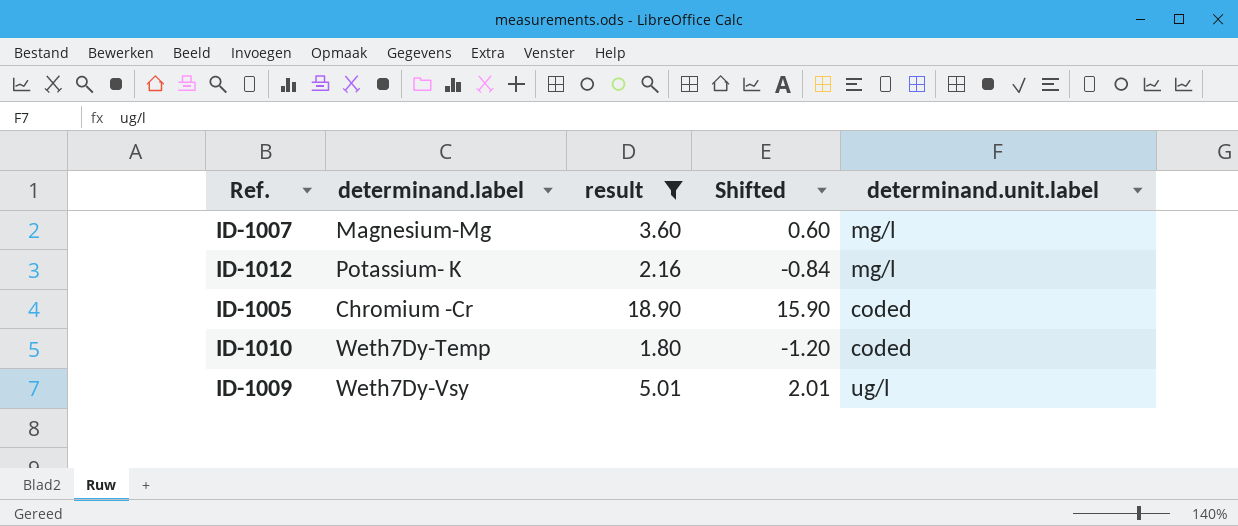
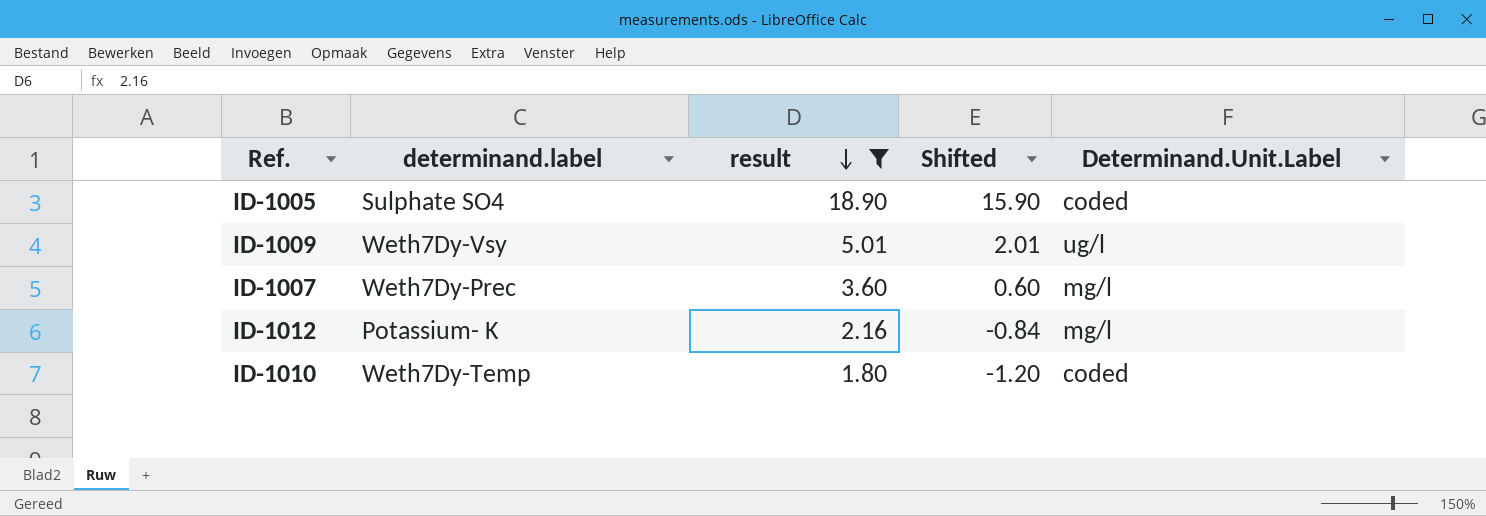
row order: none -> result descending
column name: determinand.unit.label -> Determinand.Unit.Label
ID-1005 | determinand.label: Chromium -Cr -> Sulphate SO4
ID-1007 | determinand.label: Magnesium-Mg -> Weth7Dy-Prec

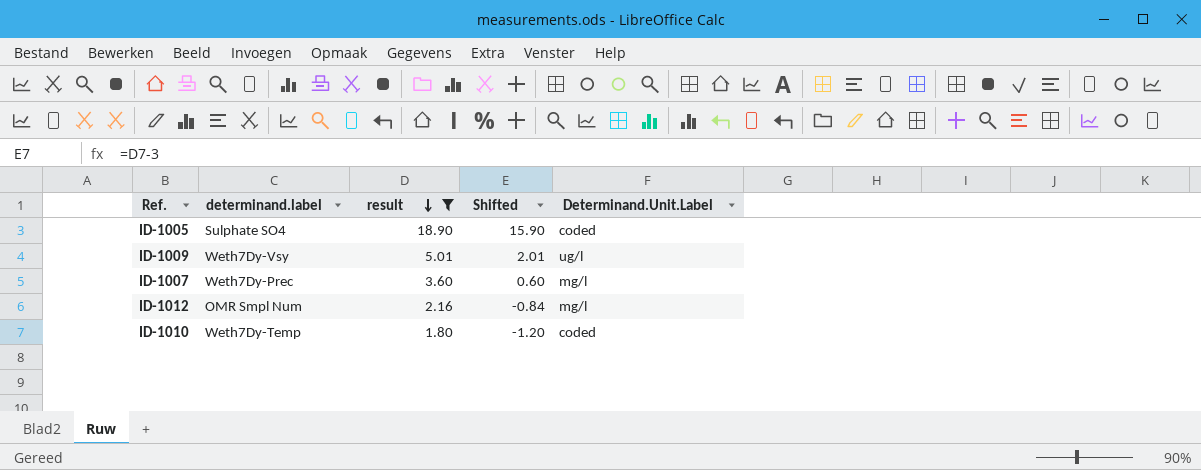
ID-1012 | determinand.label: Potassium- K -> OMR Smpl Num

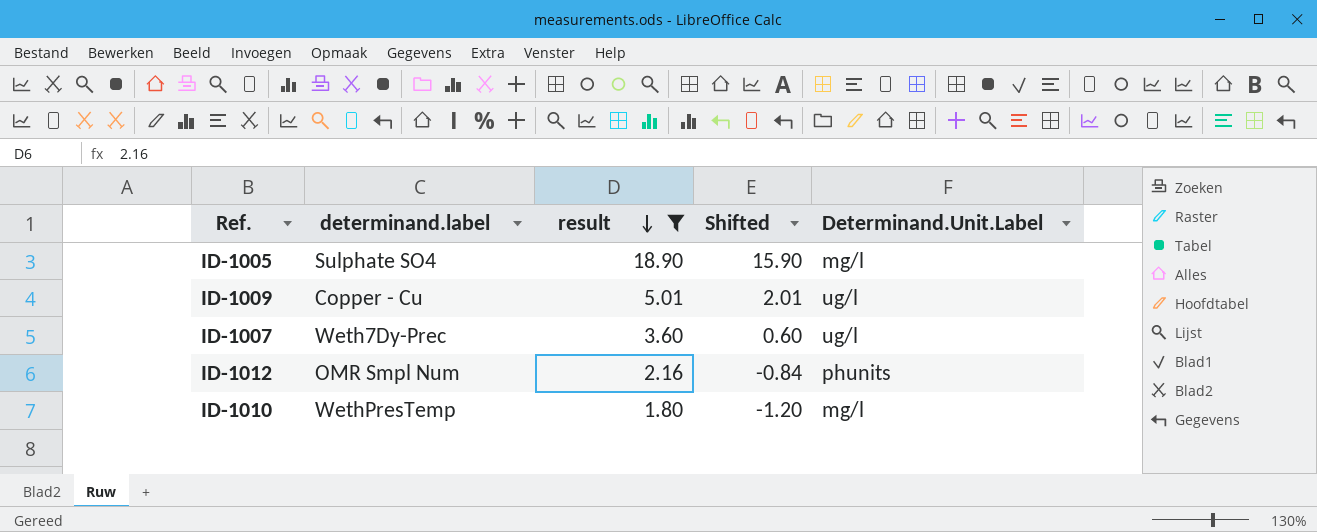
ID-1005 | Determinand.Unit.Label: coded -> mg/l
ID-1009 | determinand.label: Weth7Dy-Vsy -> Copper - Cu
ID-1007 | Determinand.Unit.Label: mg/l -> ug/l
ID-1012 | Determinand.Unit.Label: mg/l -> phunits
ID-1010 | determinand.label: Weth7Dy-Temp -> WethPresTemp
ID-1010 | Determinand.Unit.Label: coded -> mg/l

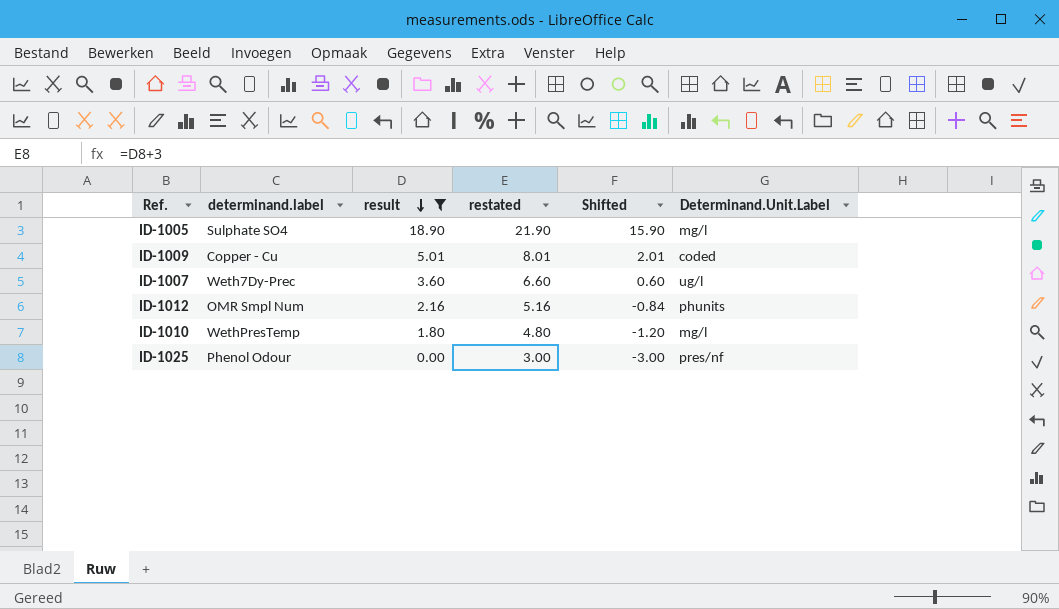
column restated | formula: none -> [result] + 3
ID-1009 | Determinand.Unit.Label: ug/l -> coded
row ID-1025: none -> Phenol Odour | 0.00 | 3.00 | -3.00 | pres/nf

